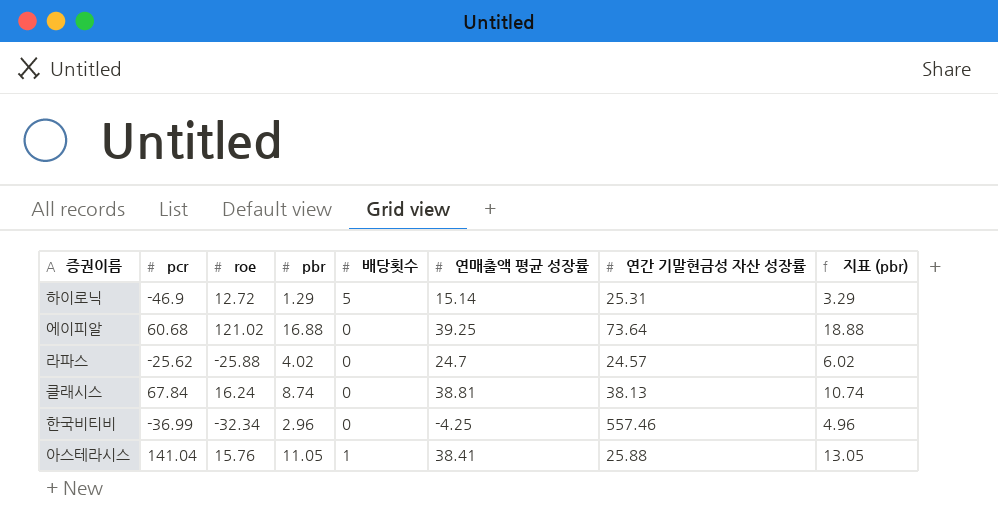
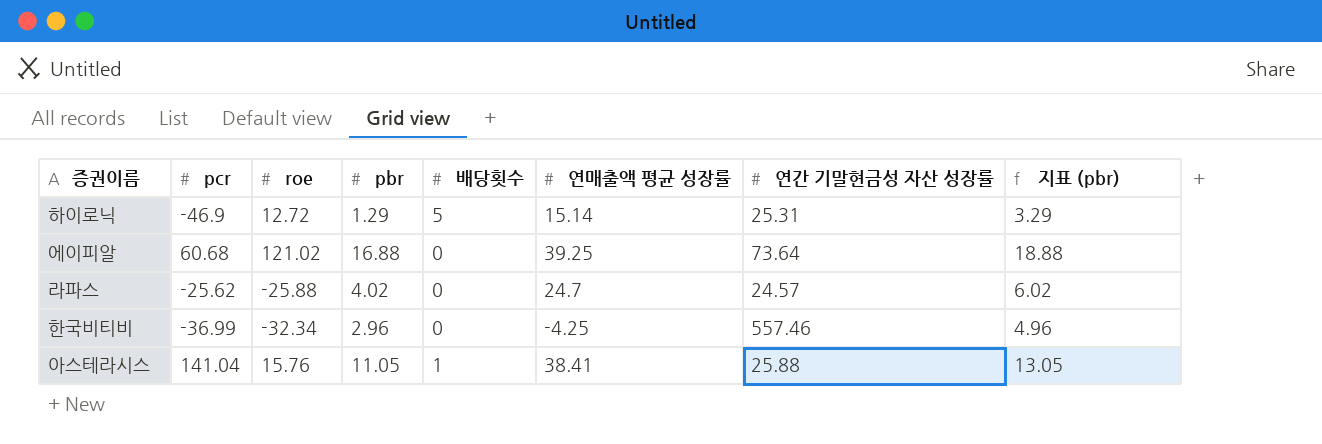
row 클래시스: 67.84 | 16.24 | 8.74 | 0 | 38.81 | 38.13 | 10.74 -> none

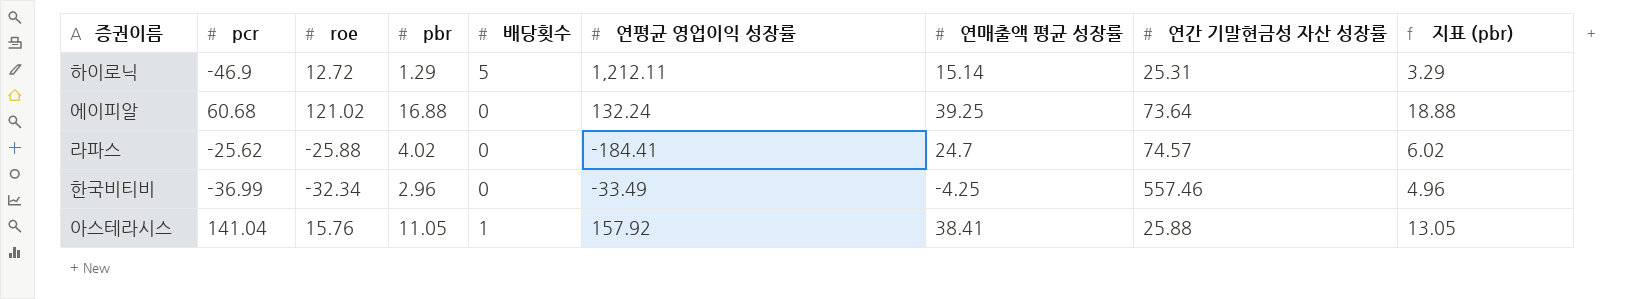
column 연평균 영업이익 성장률 | position: none -> 6
라파스 | 연간 기말현금성 자산 성장률: 24.57 -> 74.57

